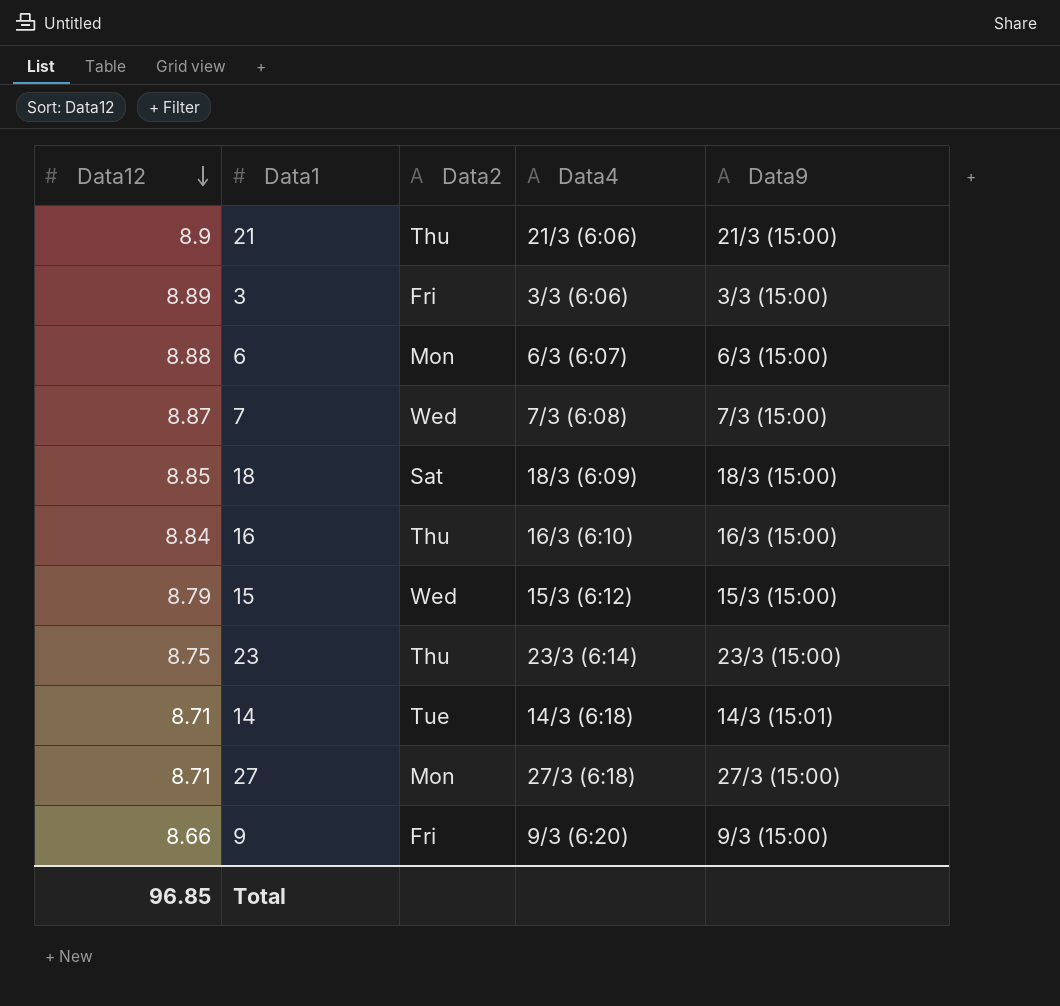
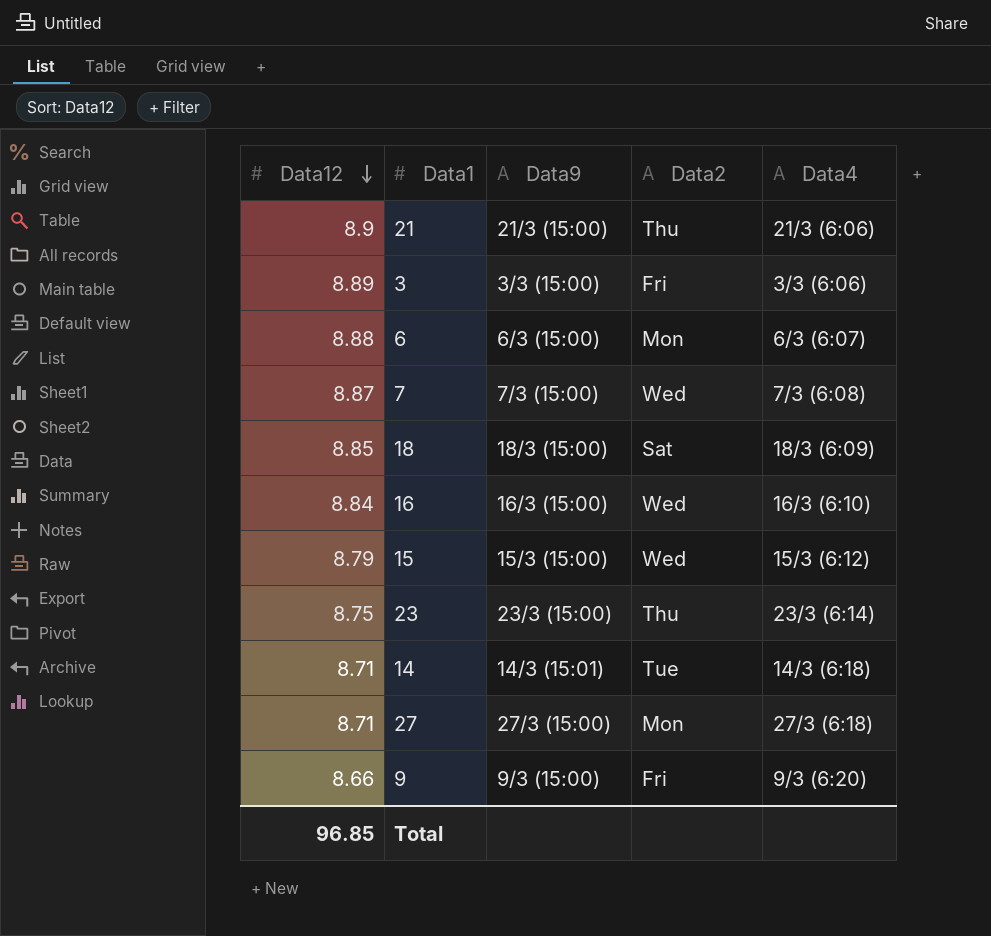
column Data9 | position: 5 -> 3
16 | Data2: Thu -> Wed

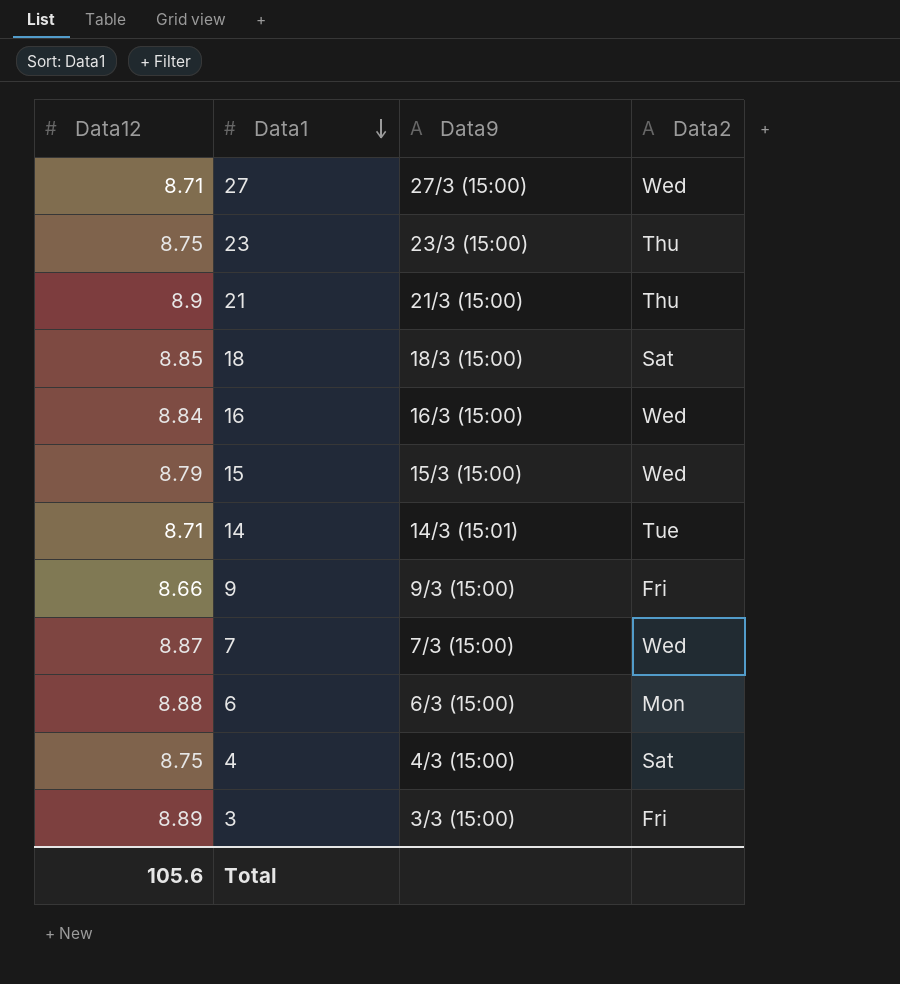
row order: Data12 descending -> Data1 descending
column Data4 | position: 5 -> none
27 | Data2: Mon -> Wed
row 4: none -> 8.75 | 4/3 (15:00) | Sat
Total | Data12: 96.85 -> 105.6

